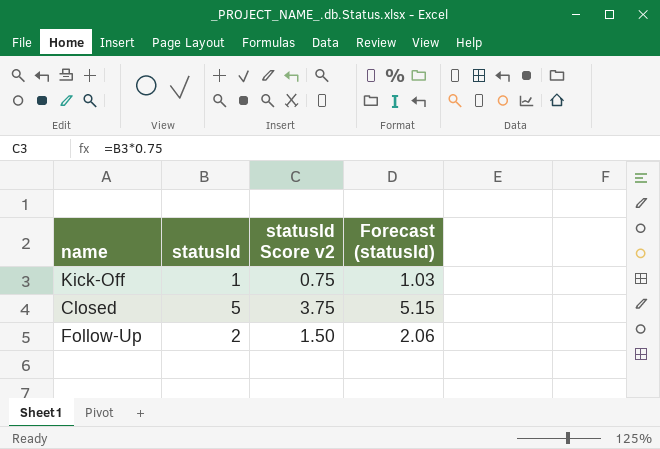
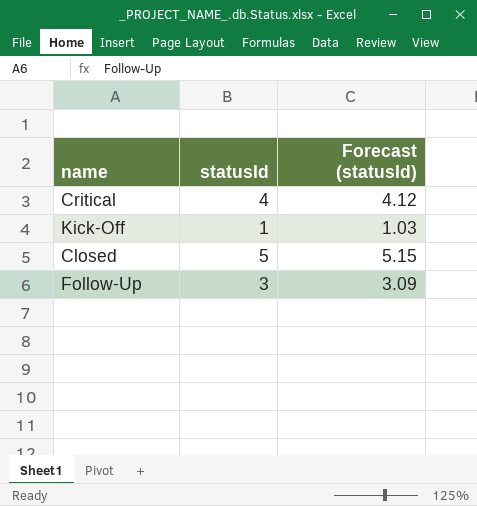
column statusId Score v2 | formula: [statusId] * 0.75 -> none
row Critical: none -> 4 | 4.12
Follow-Up | statusId: 2 -> 3
Follow-Up | Forecast (statusId): 2.06 -> 3.09

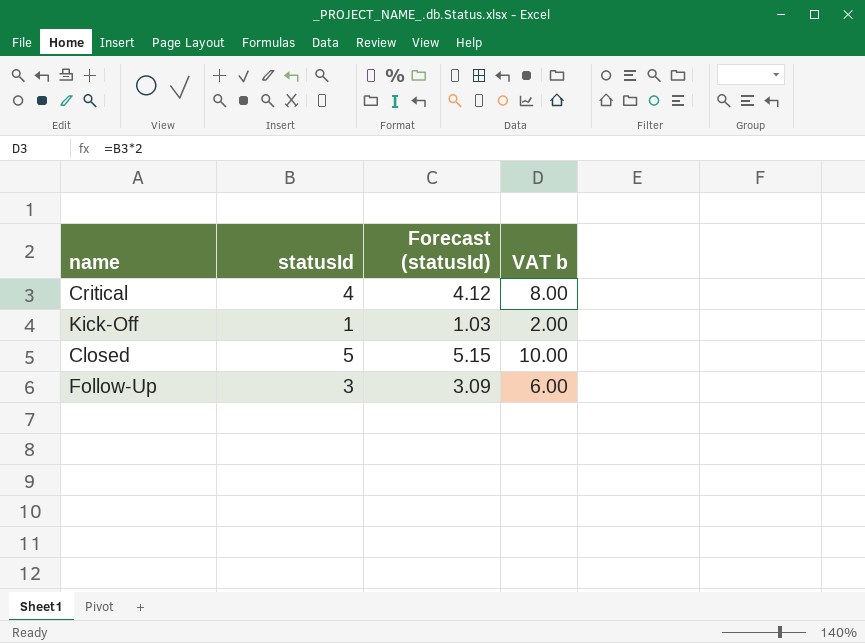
column VAT b | formula: none -> [statusId] * 2

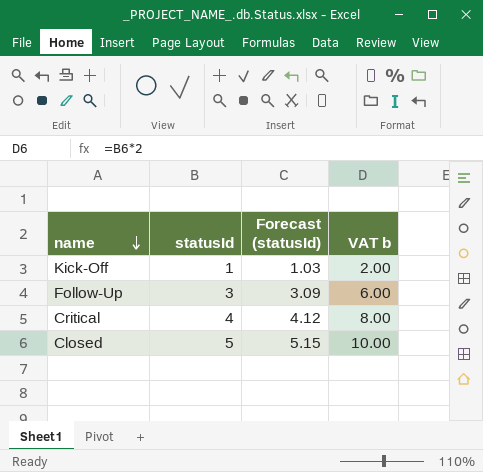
row order: none -> name descending

